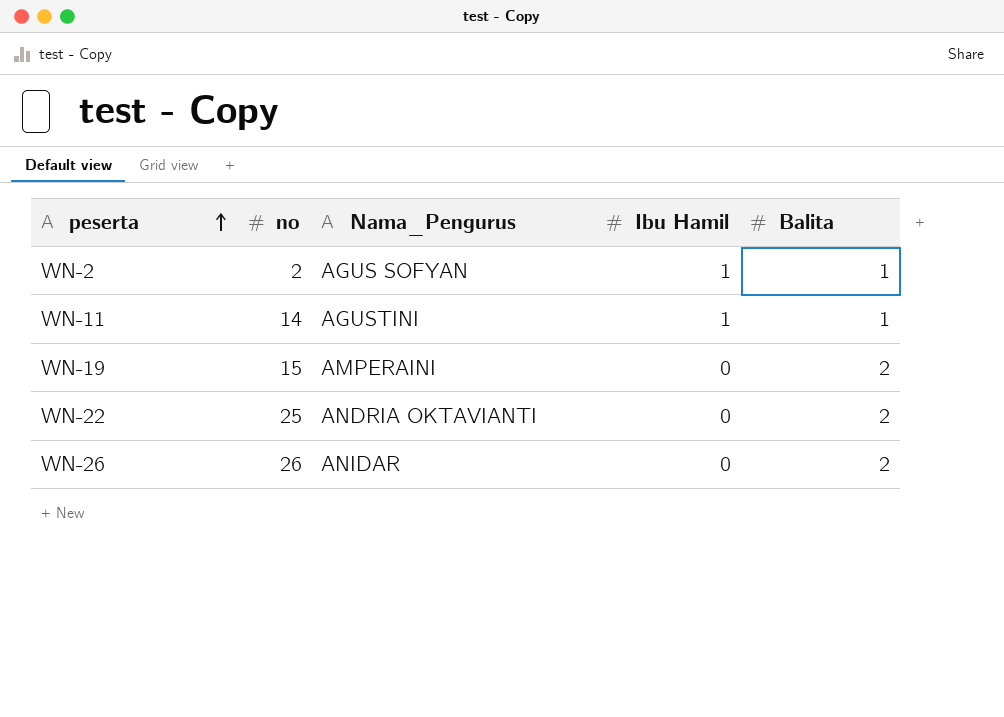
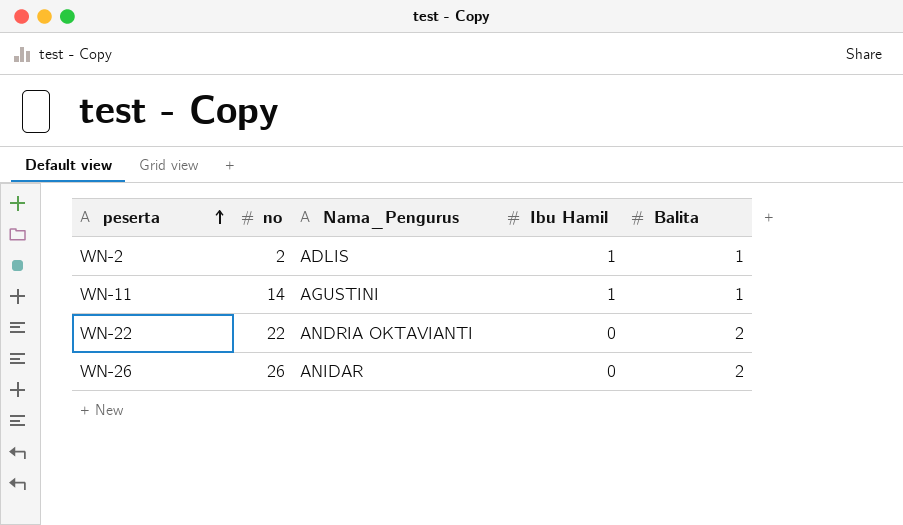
row WN-19: 15 | AMPERAINI | 0 | 2 -> none
WN-2 | Nama_Pengurus: AGUS SOFYAN -> ADLIS
WN-22 | no: 25 -> 22

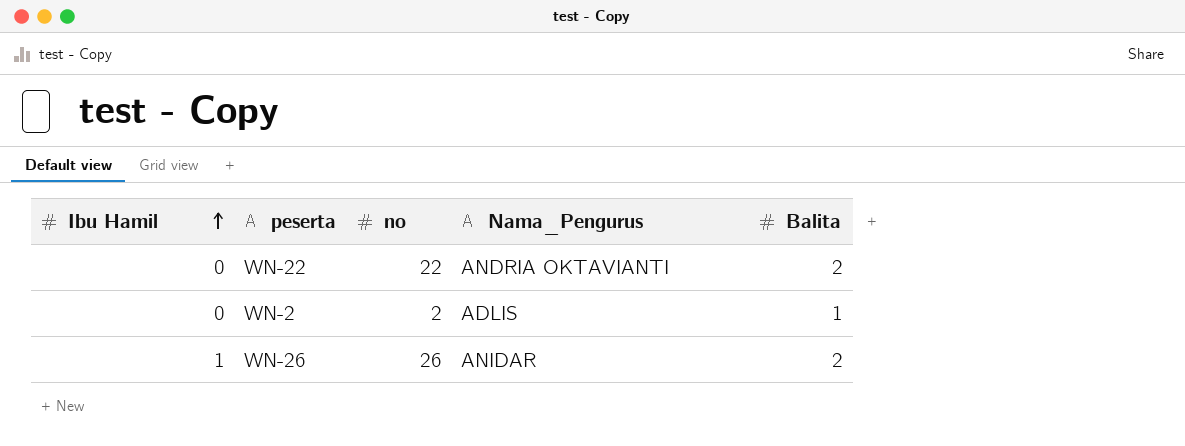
row order: peserta ascending -> Ibu Hamil ascending
column Ibu Hamil | position: 4 -> 1
row WN-11: 14 | AGUSTINI | 1 | 1 -> none
WN-2 | Ibu Hamil: 1 -> 0
WN-26 | Ibu Hamil: 0 -> 1

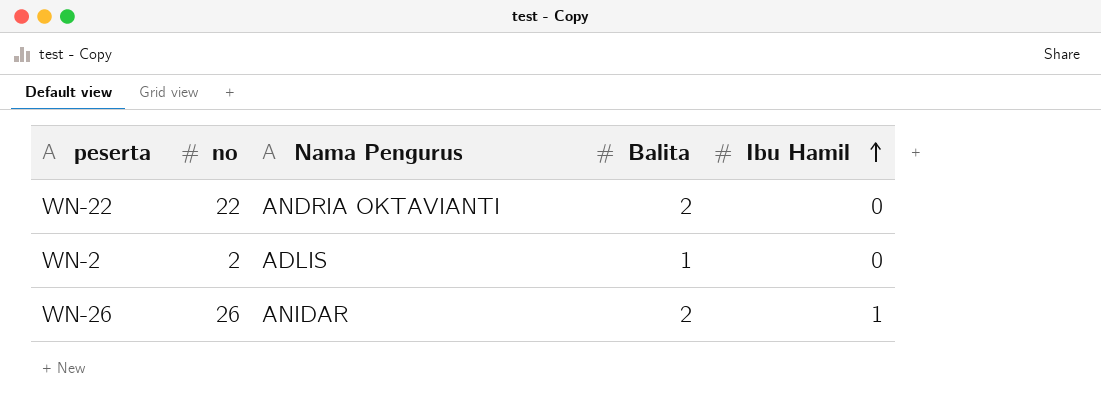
column name: Nama_Pengurus -> Nama Pengurus
column Ibu Hamil | position: 1 -> 5

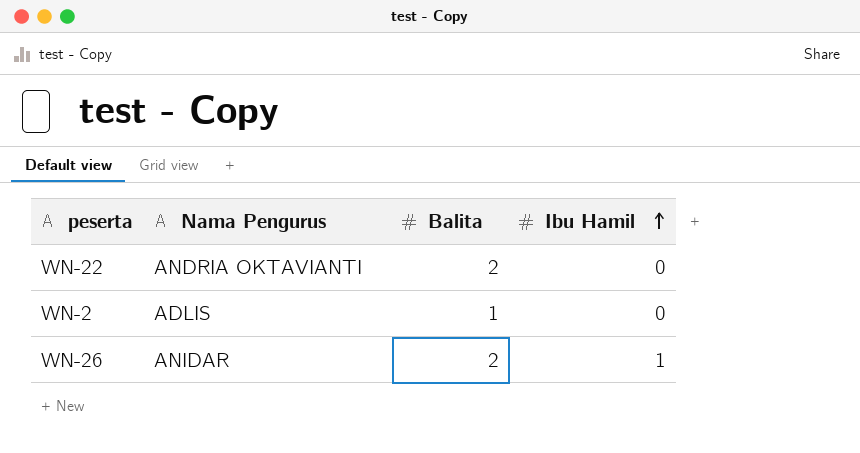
column no | position: 2 -> none

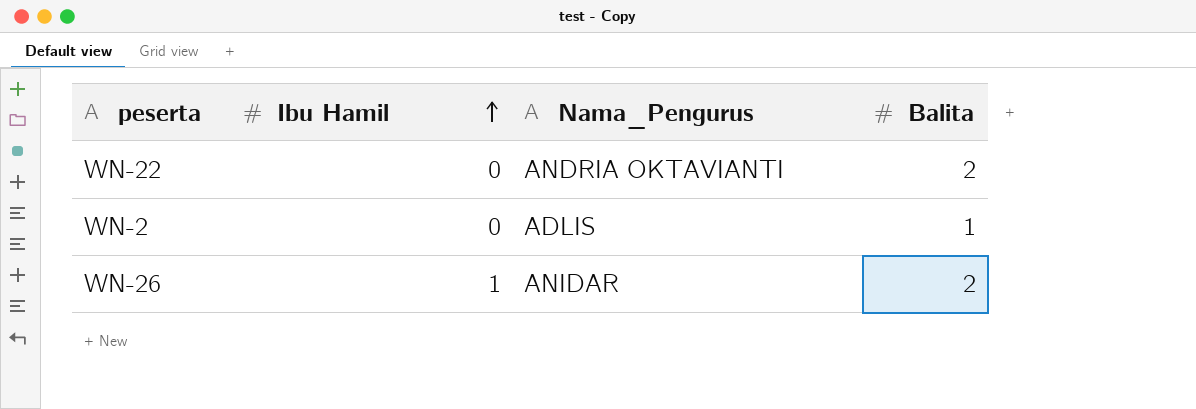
column Ibu Hamil | position: 4 -> 2
column name: Nama Pengurus -> Nama_Pengurus

